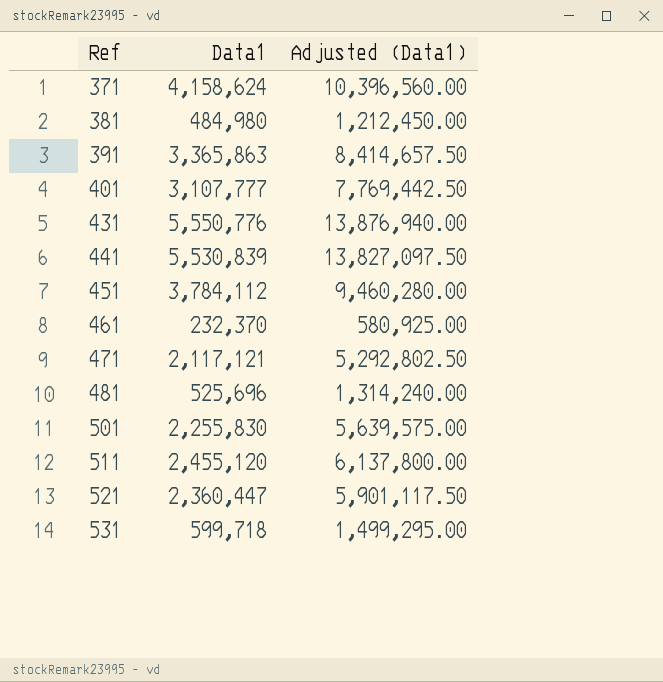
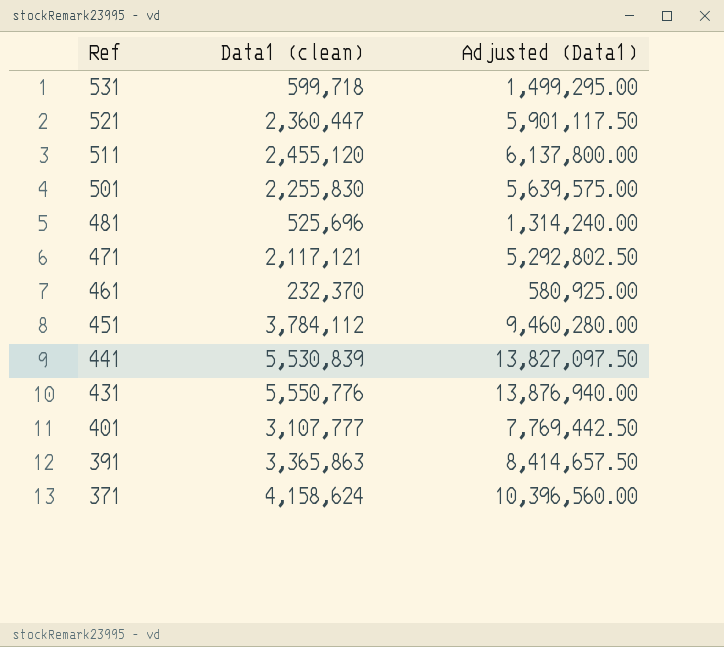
row order: Ref ascending -> Ref descending
column name: Data1 -> Data1 (clean)
row 381: 484,980 | 1,212,450.00 -> none

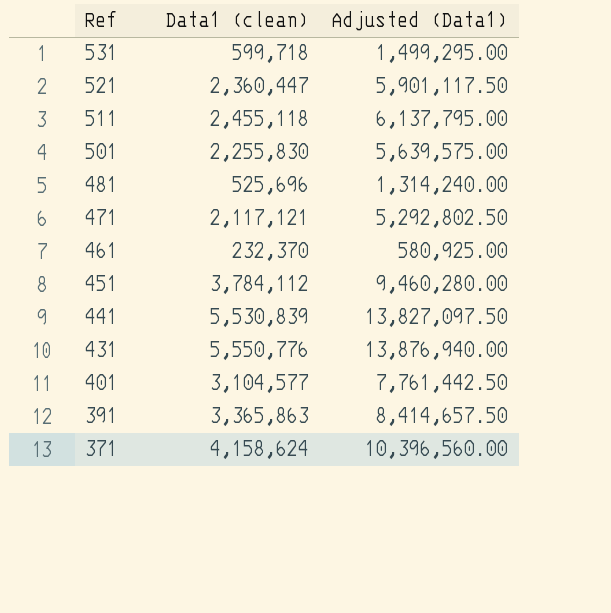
511 | Data1 (clean): 2,455,120 -> 2,455,118
511 | Adjusted (Data1): 6,137,800.00 -> 6,137,795.00
401 | Data1 (clean): 3,107,777 -> 3,104,577
401 | Adjusted (Data1): 7,769,442.50 -> 7,761,442.50

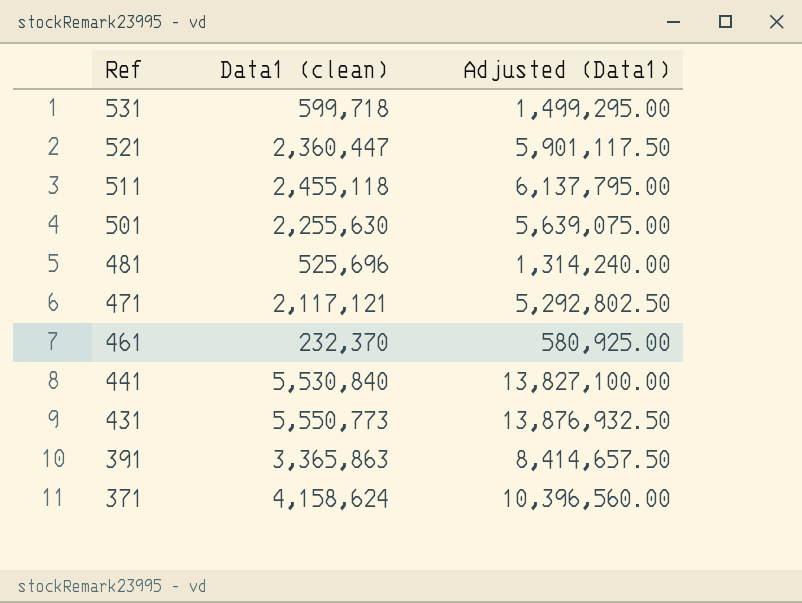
row 451: 3,784,112 | 9,460,280.00 -> none
row 401: 3,104,577 | 7,761,442.50 -> none
501 | Data1 (clean): 2,255,830 -> 2,255,630
501 | Adjusted (Data1): 5,639,575.00 -> 5,639,075.00
441 | Data1 (clean): 5,530,839 -> 5,530,840
441 | Adjusted (Data1): 13,827,097.50 -> 13,827,100.00
431 | Data1 (clean): 5,550,776 -> 5,550,773
431 | Adjusted (Data1): 13,876,940.00 -> 13,876,932.50

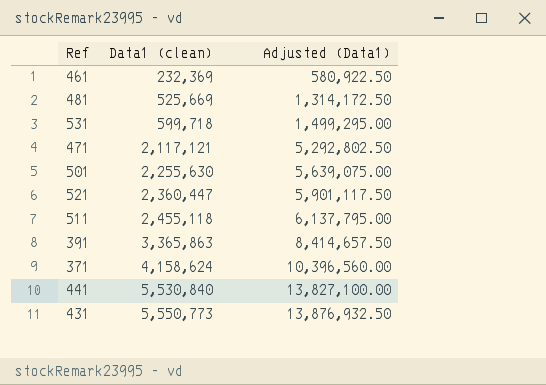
row order: Ref descending -> Data1 (clean) ascending
461 | Data1 (clean): 232,370 -> 232,369
461 | Adjusted (Data1): 580,925.00 -> 580,922.50
481 | Data1 (clean): 525,696 -> 525,669
481 | Adjusted (Data1): 1,314,240.00 -> 1,314,172.50

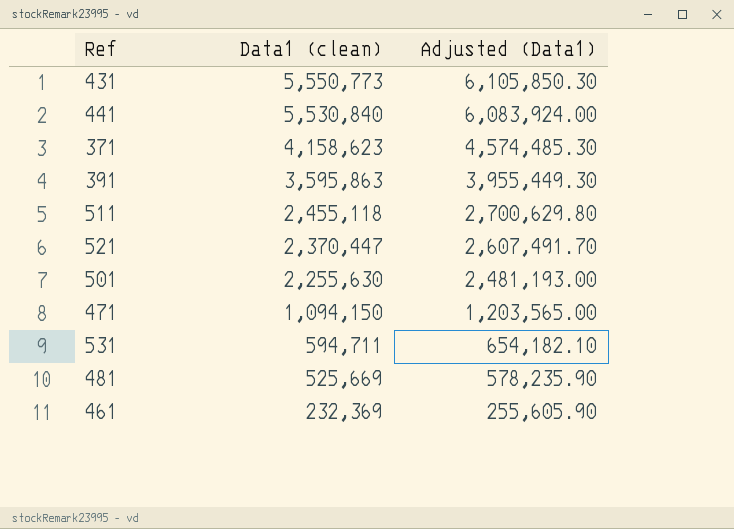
row order: Data1 (clean) ascending -> Data1 (clean) descending
column Adjusted (Data1) | formula: [Data1 (clean)] * 2.5 -> [Data1 (clean)] * 1.1
371 | Data1 (clean): 4,158,624 -> 4,158,623
391 | Data1 (clean): 3,365,863 -> 3,595,863
521 | Data1 (clean): 2,360,447 -> 2,370,447
471 | Data1 (clean): 2,117,121 -> 1,094,150
531 | Data1 (clean): 599,718 -> 594,711

